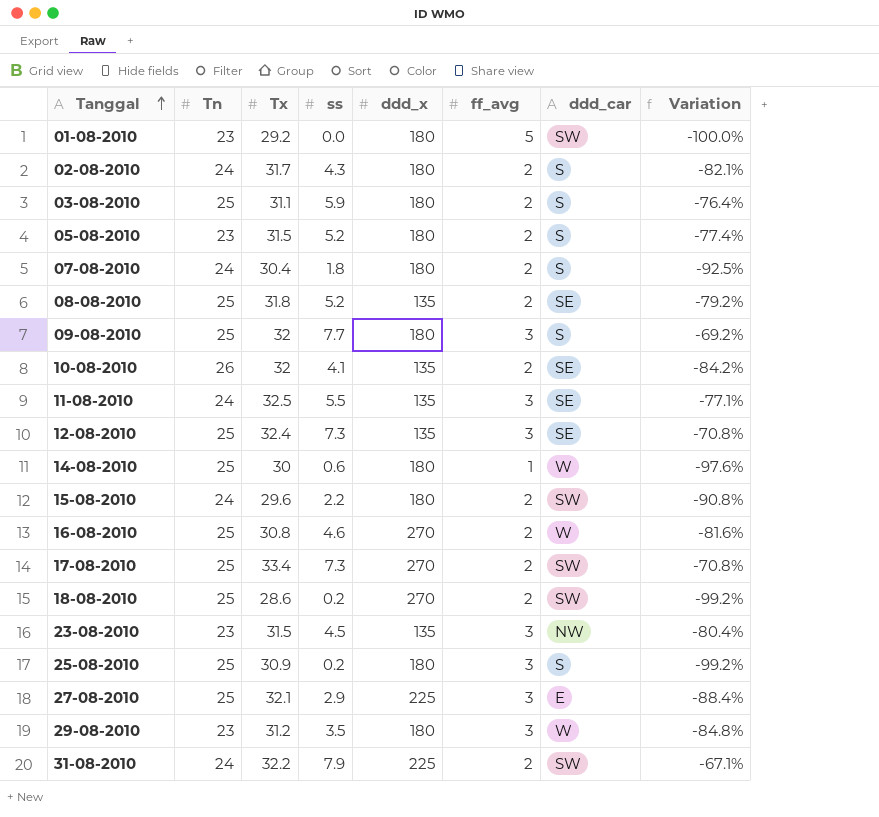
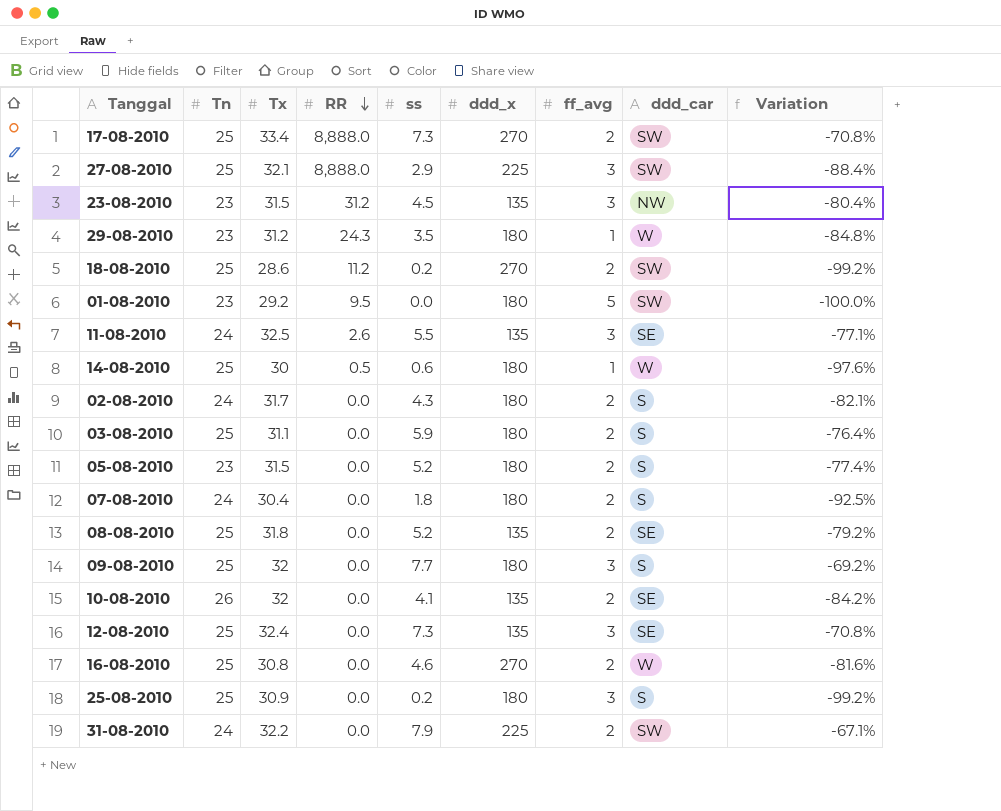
row order: Tanggal ascending -> RR descending
column RR | position: none -> 4
row 15-08-2010: 24 | 29.6 | 2.2 | 180 | 2 | SW | -90.8% -> none
27-08-2010 | ddd_car: E -> SW
29-08-2010 | ff_avg: 3 -> 1

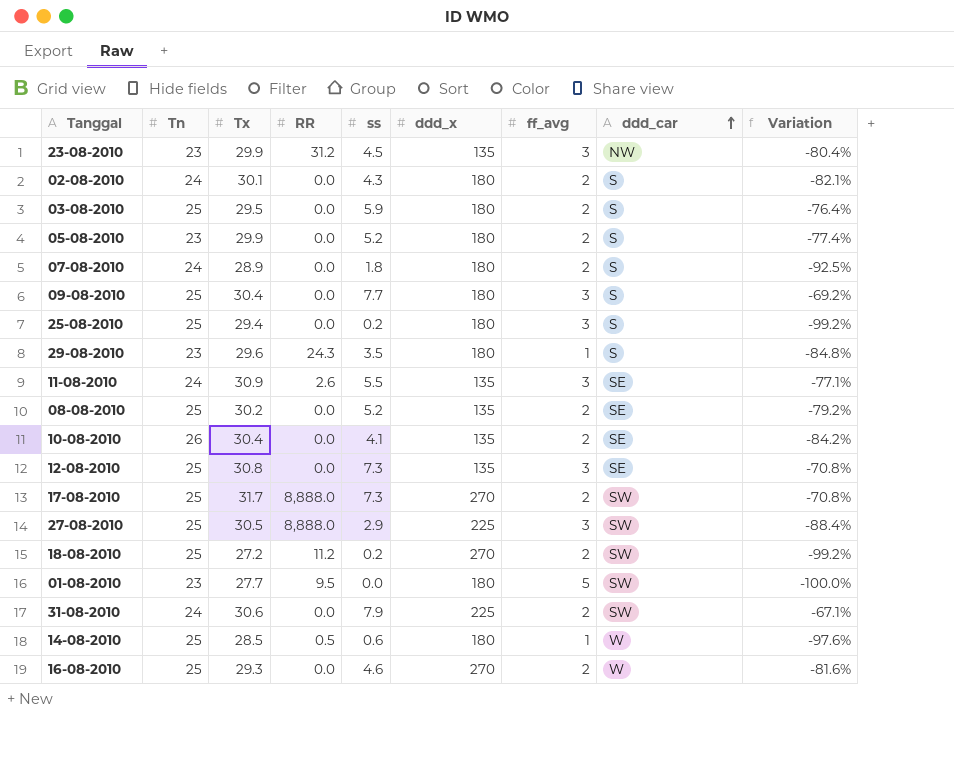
row order: RR descending -> ddd_car ascending
23-08-2010 | Tx: 31.5 -> 29.9
02-08-2010 | Tx: 31.7 -> 30.1
03-08-2010 | Tx: 31.1 -> 29.5
05-08-2010 | Tx: 31.5 -> 29.9
07-08-2010 | Tx: 30.4 -> 28.9
09-08-2010 | Tx: 32 -> 30.4
25-08-2010 | Tx: 30.9 -> 29.4
29-08-2010 | Tx: 31.2 -> 29.6
29-08-2010 | ddd_car: W -> S
11-08-2010 | Tx: 32.5 -> 30.9
08-08-2010 | Tx: 31.8 -> 30.2
10-08-2010 | Tx: 32 -> 30.4
12-08-2010 | Tx: 32.4 -> 30.8
17-08-2010 | Tx: 33.4 -> 31.7
27-08-2010 | Tx: 32.1 -> 30.5
18-08-2010 | Tx: 28.6 -> 27.2
01-08-2010 | Tx: 29.2 -> 27.7
31-08-2010 | Tx: 32.2 -> 30.6
14-08-2010 | Tx: 30 -> 28.5
16-08-2010 | Tx: 30.8 -> 29.3

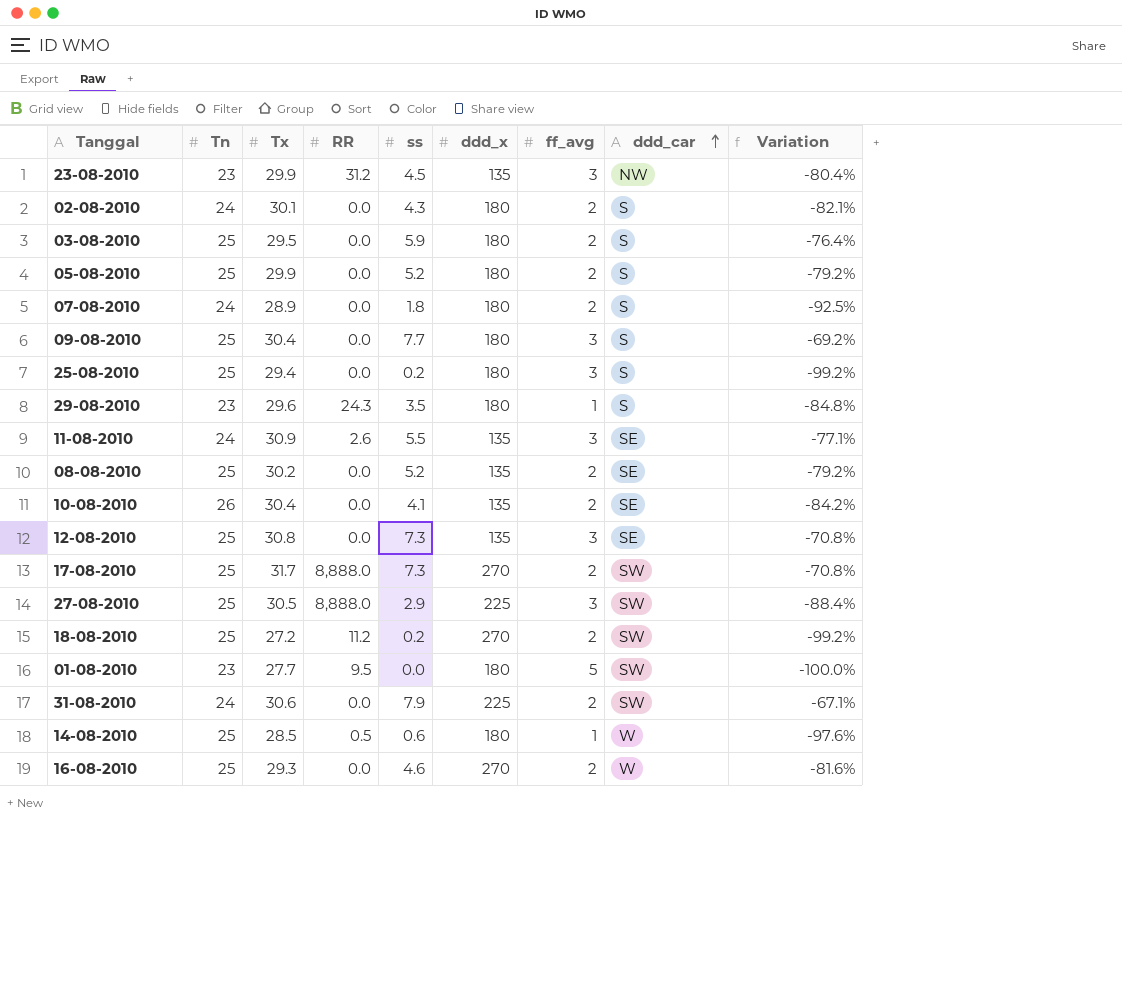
05-08-2010 | Tn: 23 -> 25
05-08-2010 | Variation: -77.4% -> -79.2%

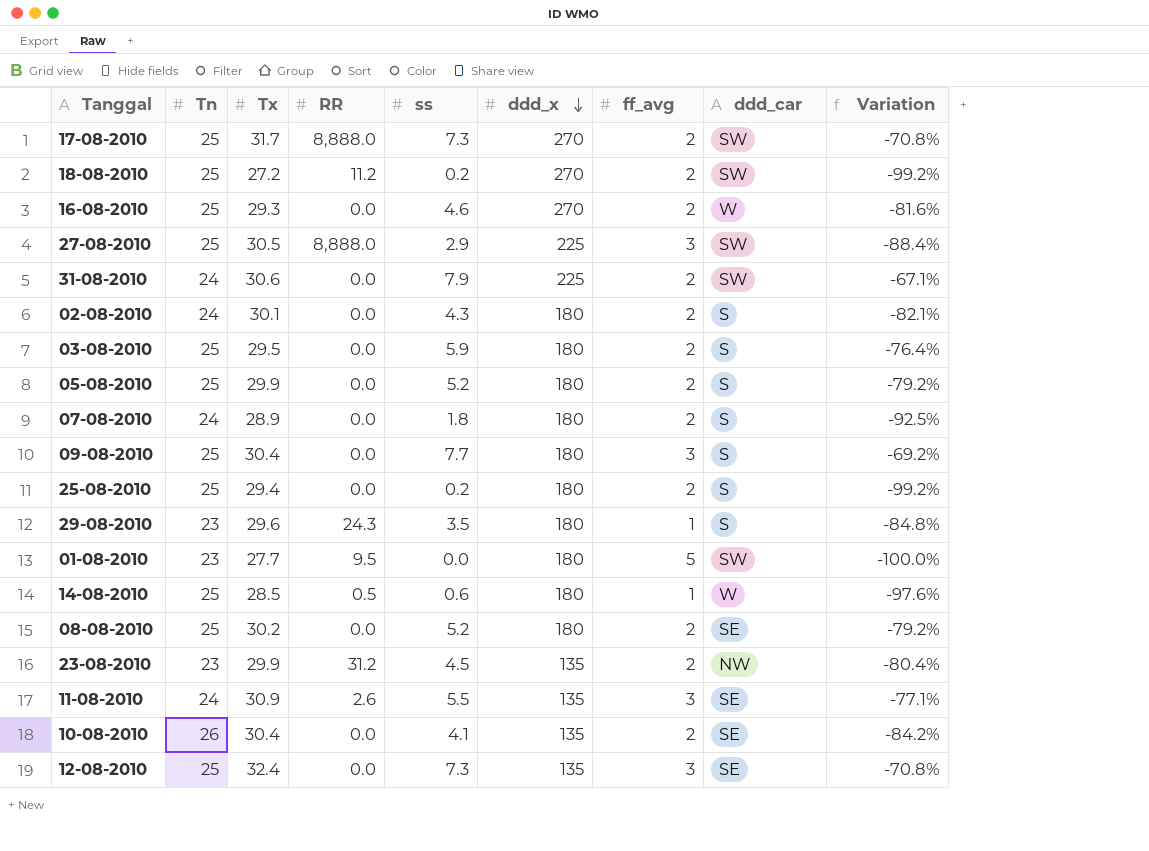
row order: ddd_car ascending -> ddd_x descending
25-08-2010 | ff_avg: 3 -> 2
08-08-2010 | ddd_x: 135 -> 180
23-08-2010 | ff_avg: 3 -> 2
12-08-2010 | Tx: 30.8 -> 32.4

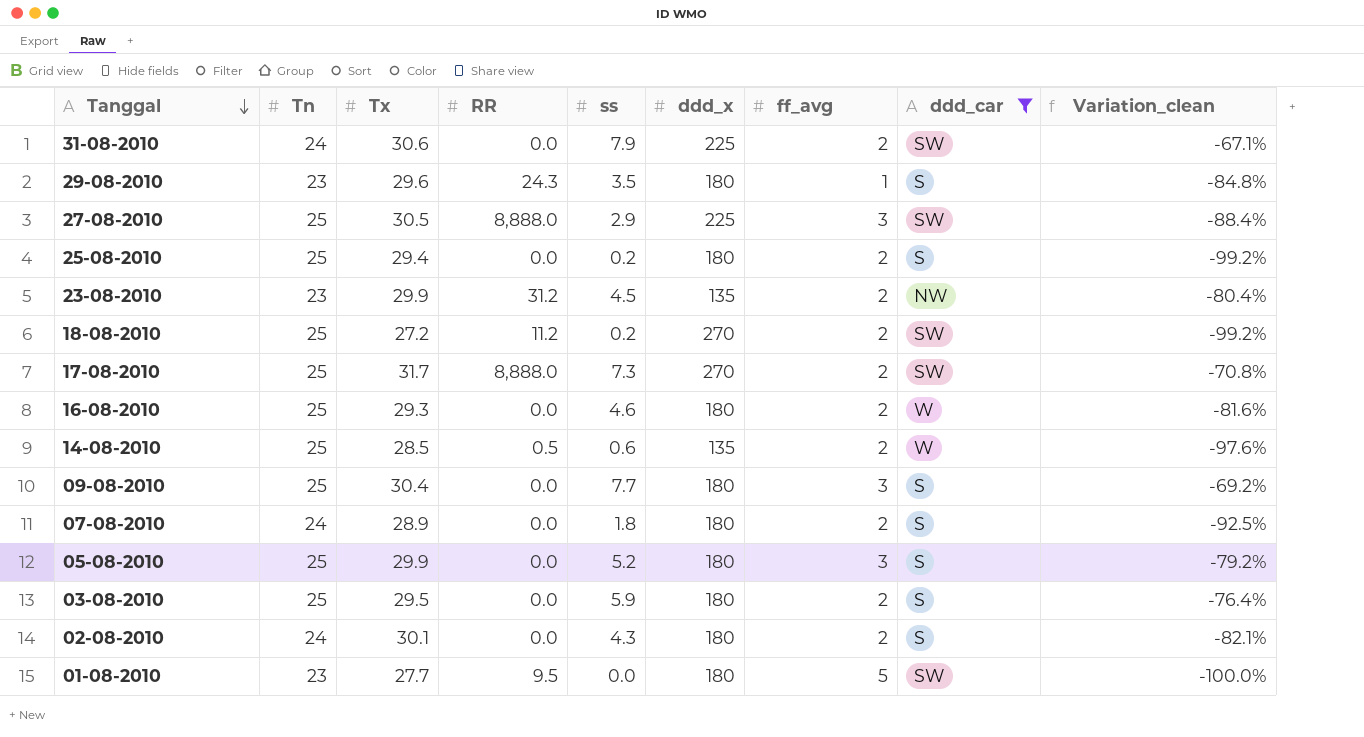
filter: none -> ddd_car != SE
row order: ddd_x descending -> Tanggal descending
column name: Variation -> Variation_clean
16-08-2010 | ddd_x: 270 -> 180
14-08-2010 | ddd_x: 180 -> 135
14-08-2010 | ff_avg: 1 -> 2
05-08-2010 | ff_avg: 2 -> 3

